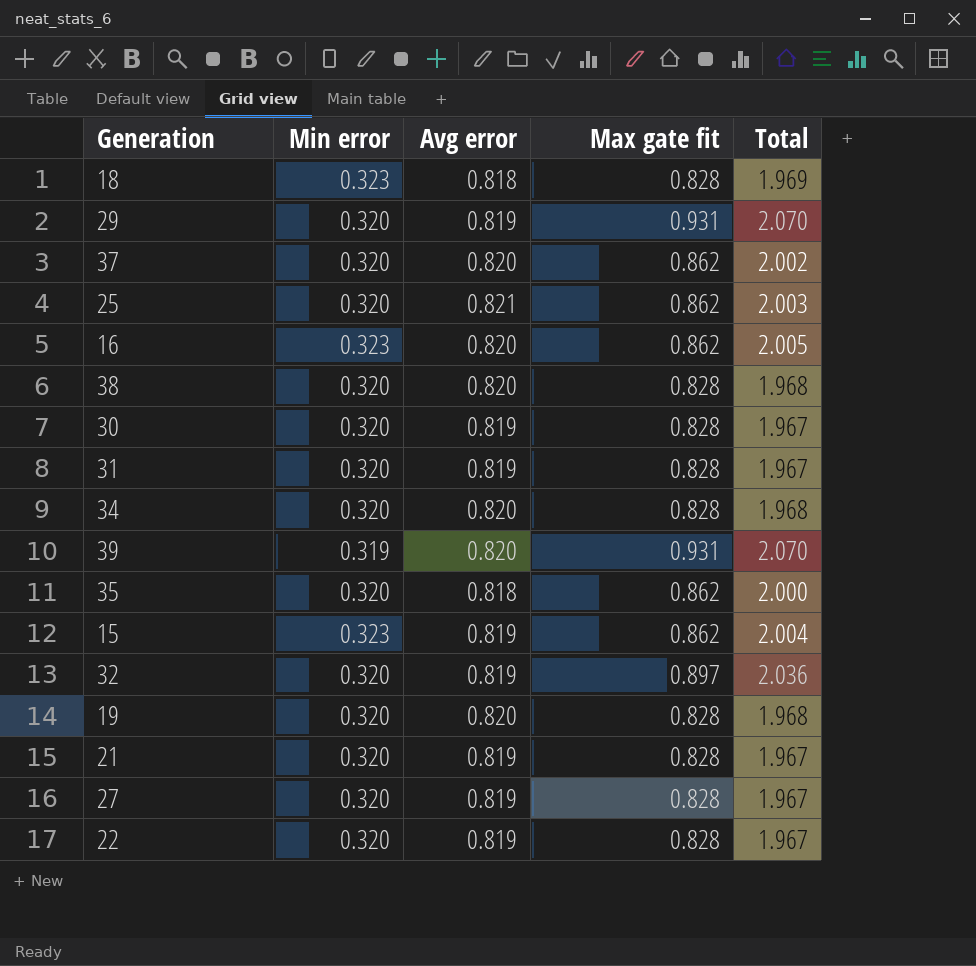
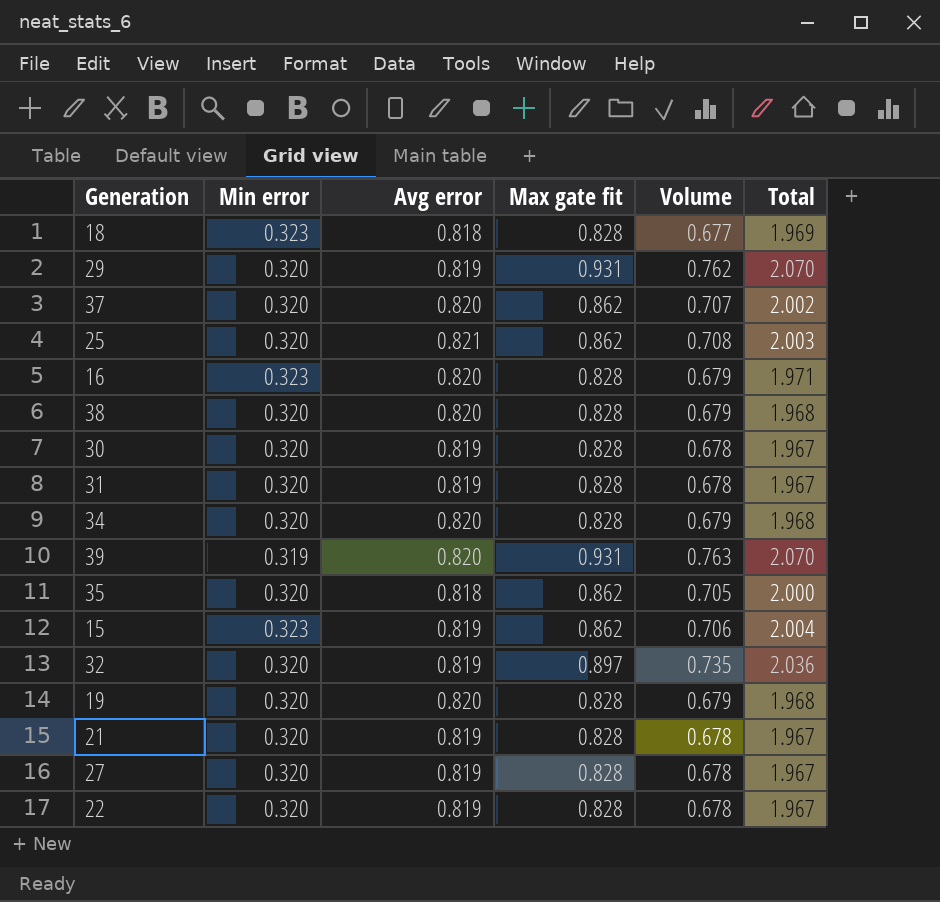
column Volume | formula: none -> [Avg error] * [Max gate fit]
16 | Max gate fit: 0.862 -> 0.828
16 | Total: 2.005 -> 1.971

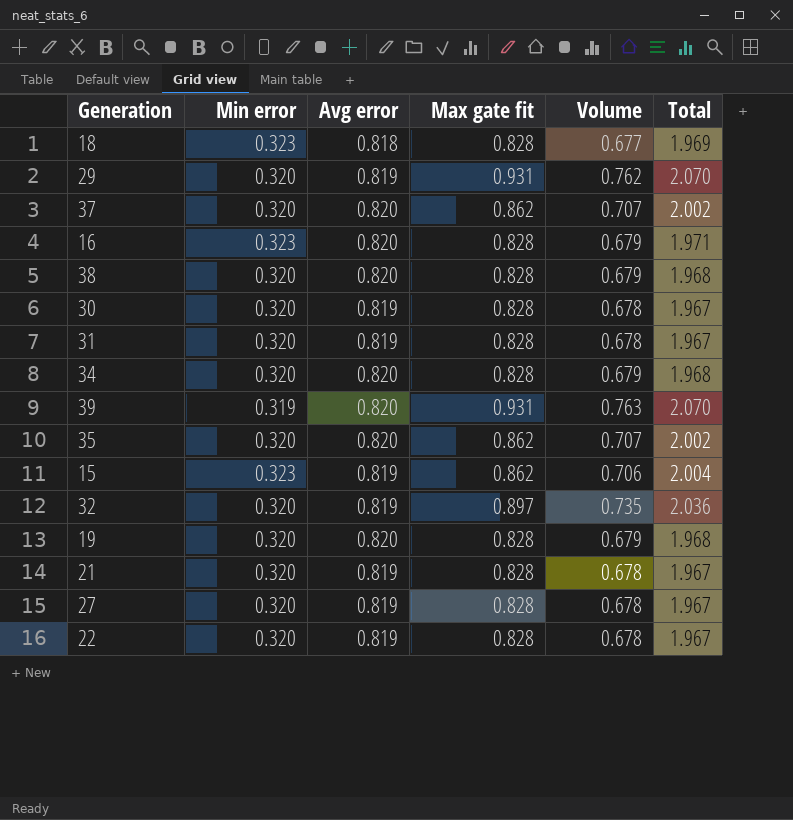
row 25: 0.320 | 0.821 | 0.862 | 0.708 | 2.003 -> none
35 | Avg error: 0.818 -> 0.820
35 | Volume: 0.705 -> 0.707
35 | Total: 2.000 -> 2.002

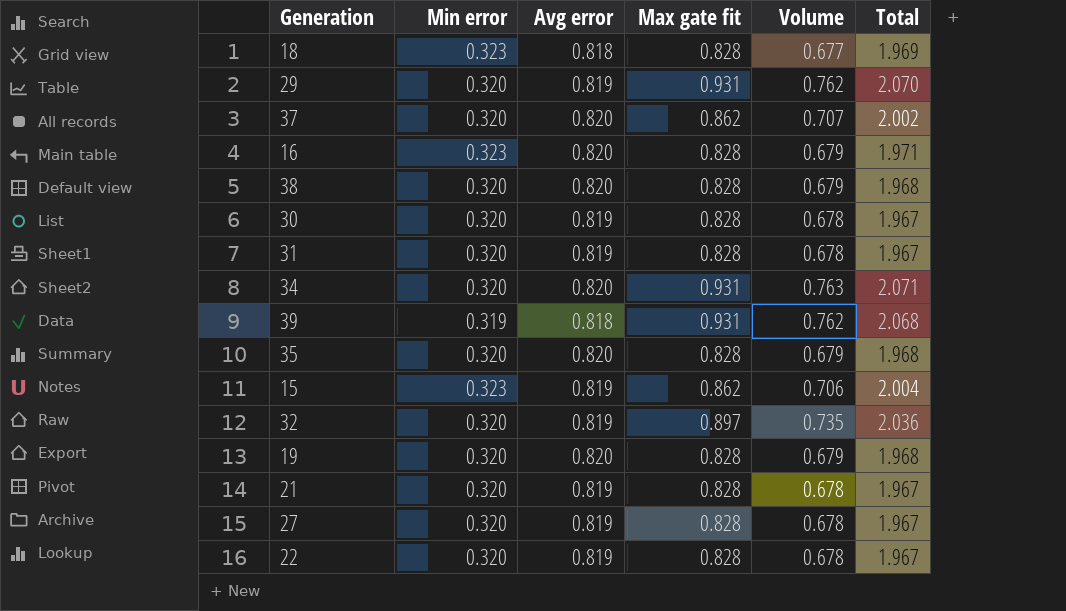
34 | Max gate fit: 0.828 -> 0.931
34 | Volume: 0.679 -> 0.763
34 | Total: 1.968 -> 2.071
39 | Avg error: 0.820 -> 0.818
39 | Volume: 0.763 -> 0.762
39 | Total: 2.070 -> 2.068
35 | Max gate fit: 0.862 -> 0.828
35 | Volume: 0.707 -> 0.679
35 | Total: 2.002 -> 1.968

